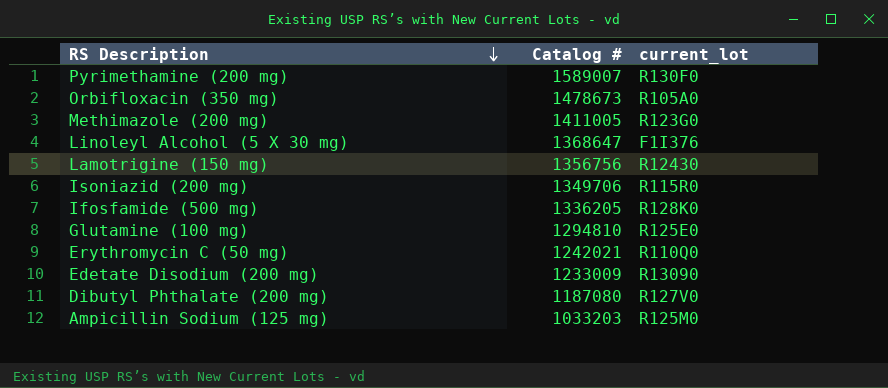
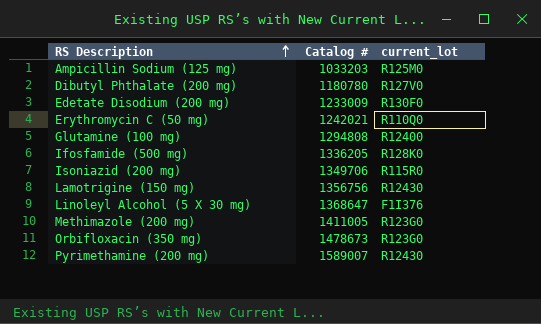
row order: RS Description descending -> RS Description ascending
Dibutyl Phthalate (200 mg) | Catalog #: 1187080 -> 1180780
Edetate Disodium (200 mg) | current_lot: R13090 -> R130F0
Glutamine (100 mg) | Catalog #: 1294810 -> 1294808
Glutamine (100 mg) | current_lot: R125E0 -> R12400
Orbifloxacin (350 mg) | current_lot: R105A0 -> R123G0
Pyrimethamine (200 mg) | current_lot: R130F0 -> R12430

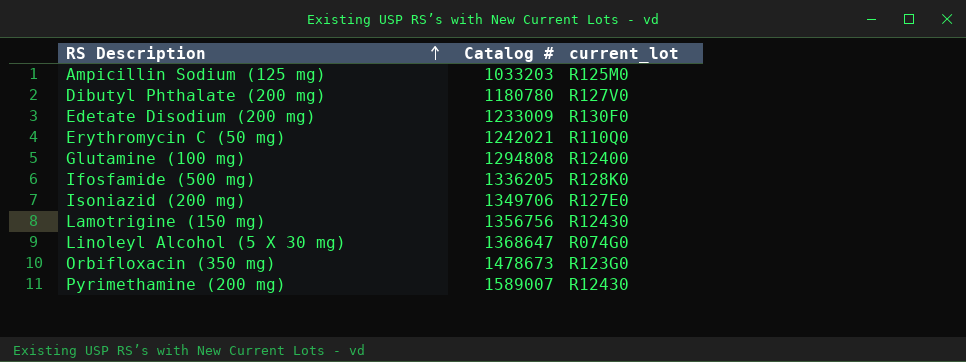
row Methimazole (200 mg): 1411005 | R123G0 -> none
Isoniazid (200 mg) | current_lot: R115R0 -> R127E0
Linoleyl Alcohol (5 X 30 mg) | current_lot: F1I376 -> R074G0

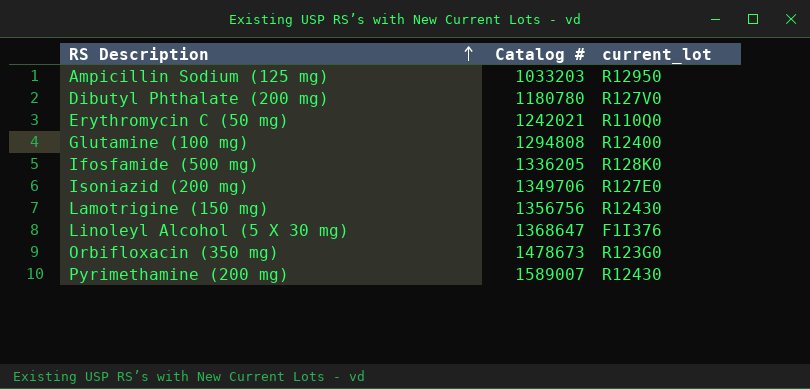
row Edetate Disodium (200 mg): 1233009 | R130F0 -> none
Ampicillin Sodium (125 mg) | current_lot: R125M0 -> R12950
Linoleyl Alcohol (5 X 30 mg) | current_lot: R074G0 -> F1I376

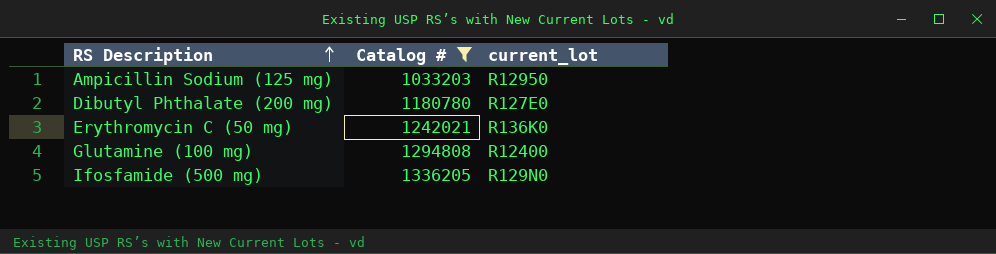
filter: none -> Catalog # <= 1336205
Dibutyl Phthalate (200 mg) | current_lot: R127V0 -> R127E0
Erythromycin C (50 mg) | current_lot: R110Q0 -> R136K0
Ifosfamide (500 mg) | current_lot: R128K0 -> R129N0

